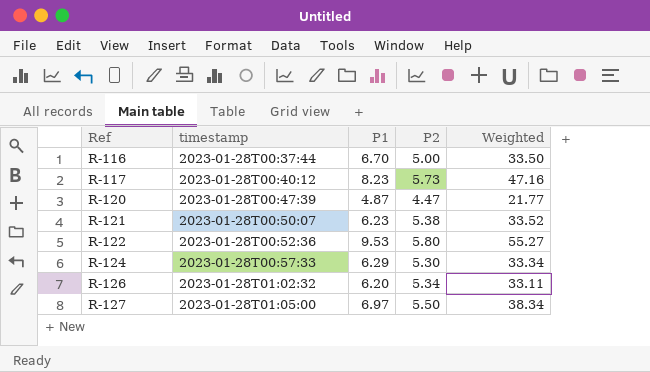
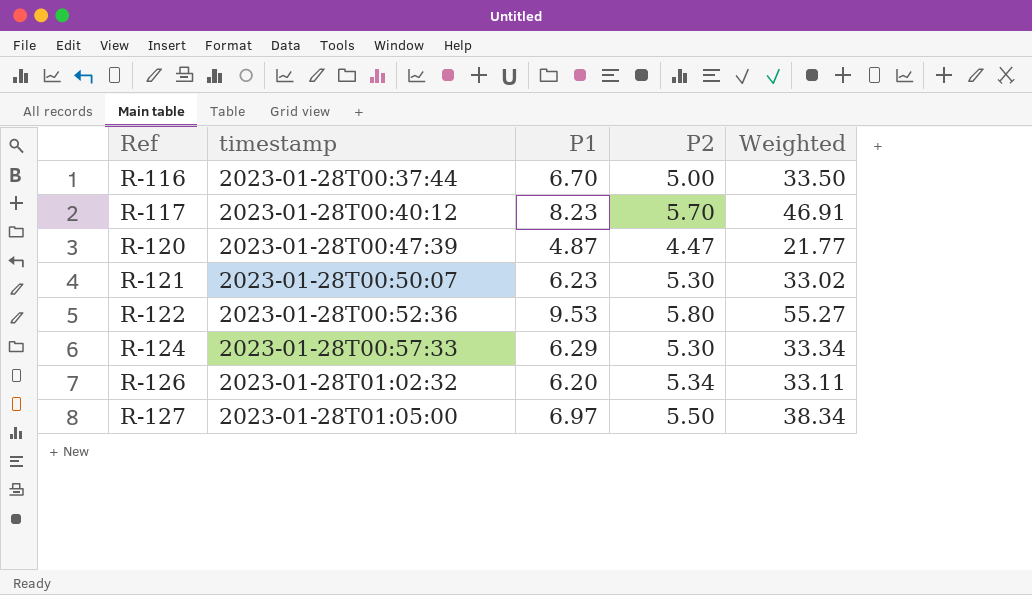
R-117 | P2: 5.73 -> 5.70
R-117 | Weighted: 47.16 -> 46.91
R-121 | P2: 5.38 -> 5.30
R-121 | Weighted: 33.52 -> 33.02

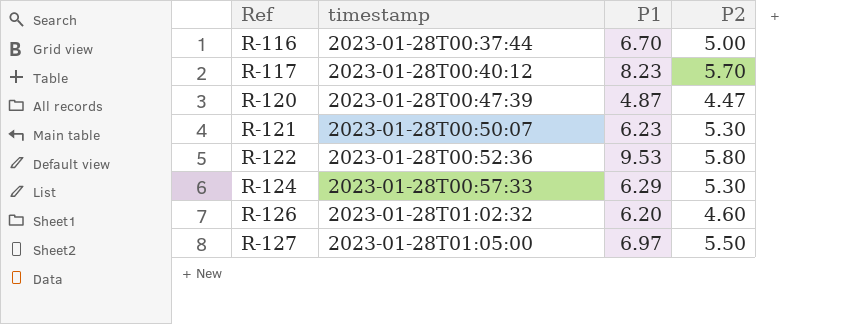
column Weighted | formula: [P1] * [P2] -> none
R-126 | P2: 5.34 -> 4.60

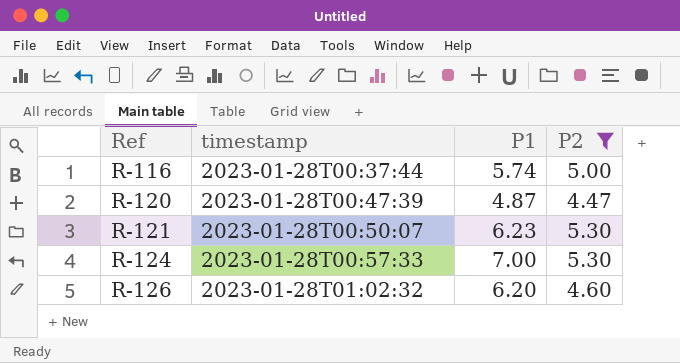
filter: none -> P2 <= 5.30
R-116 | P1: 6.70 -> 5.74
R-124 | P1: 6.29 -> 7.00

